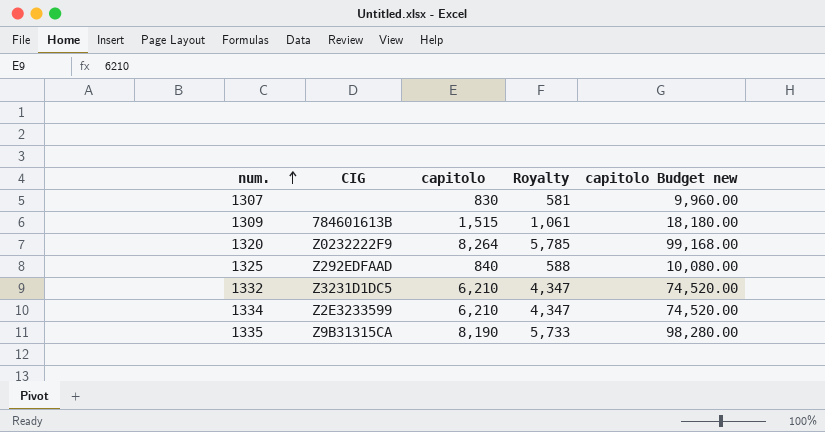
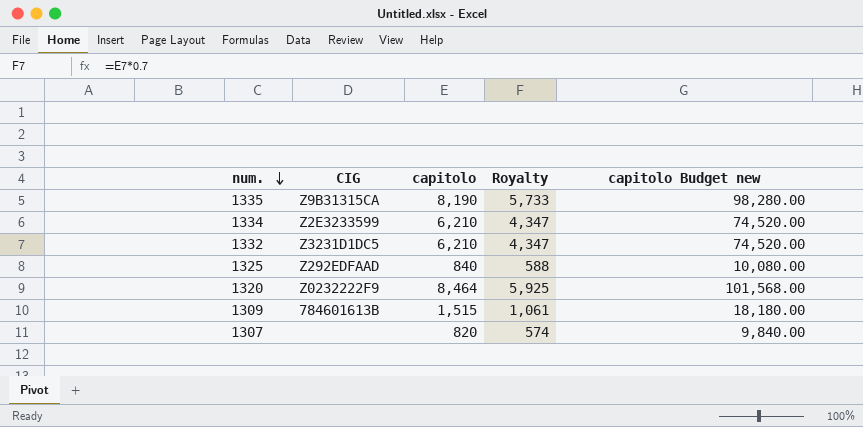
row order: num. ascending -> num. descending
1320 | capitolo: 8,264 -> 8,464
1320 | Royalty: 5,785 -> 5,925
1320 | capitolo Budget new: 99,168.00 -> 101,568.00
1307 | capitolo: 830 -> 820
1307 | Royalty: 581 -> 574
1307 | capitolo Budget new: 9,960.00 -> 9,840.00

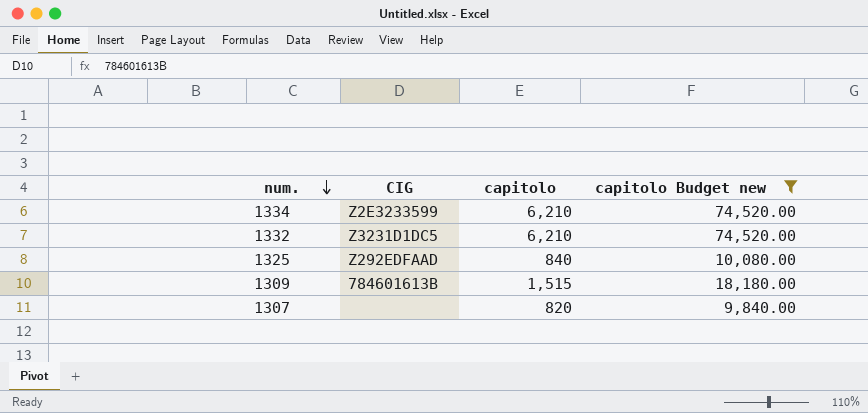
filter: none -> capitolo Budget new <= 74,520.00
column Royalty | formula: [capitolo] * 0.7 -> none

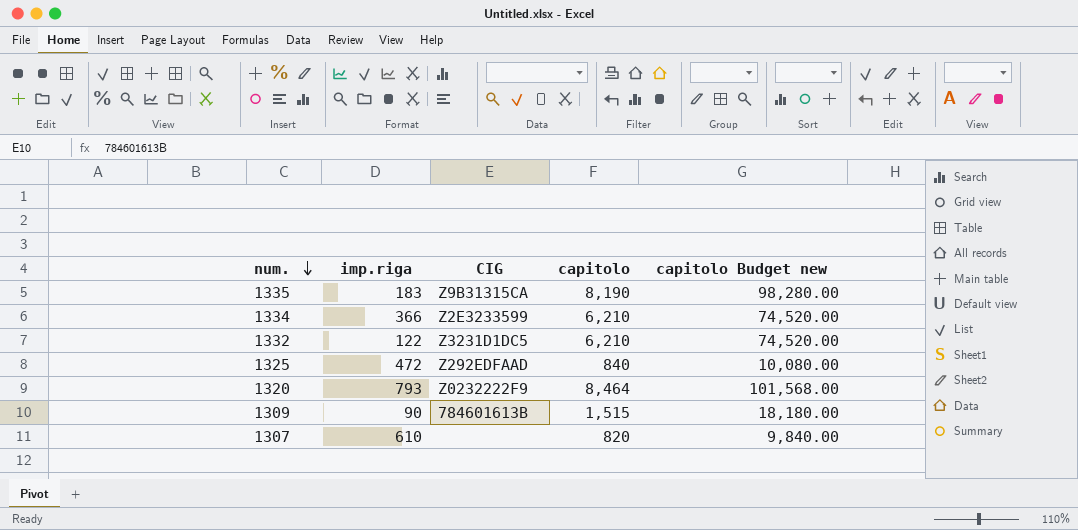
filter: capitolo Budget new <= 74,520.00 -> none
column imp.riga | position: none -> 2

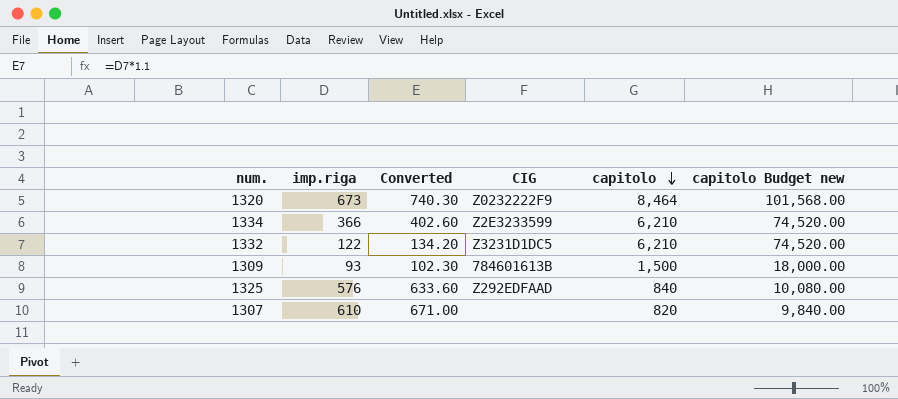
row order: num. descending -> capitolo descending
column Converted | formula: none -> [imp.riga] * 1.1
row 1335: 183 | Z9B31315CA | 8,190 | 98,280.00 -> none
1320 | imp.riga: 793 -> 673
1309 | imp.riga: 90 -> 93
1309 | capitolo: 1,515 -> 1,500
1309 | capitolo Budget new: 18,180.00 -> 18,000.00
1325 | imp.riga: 472 -> 576

